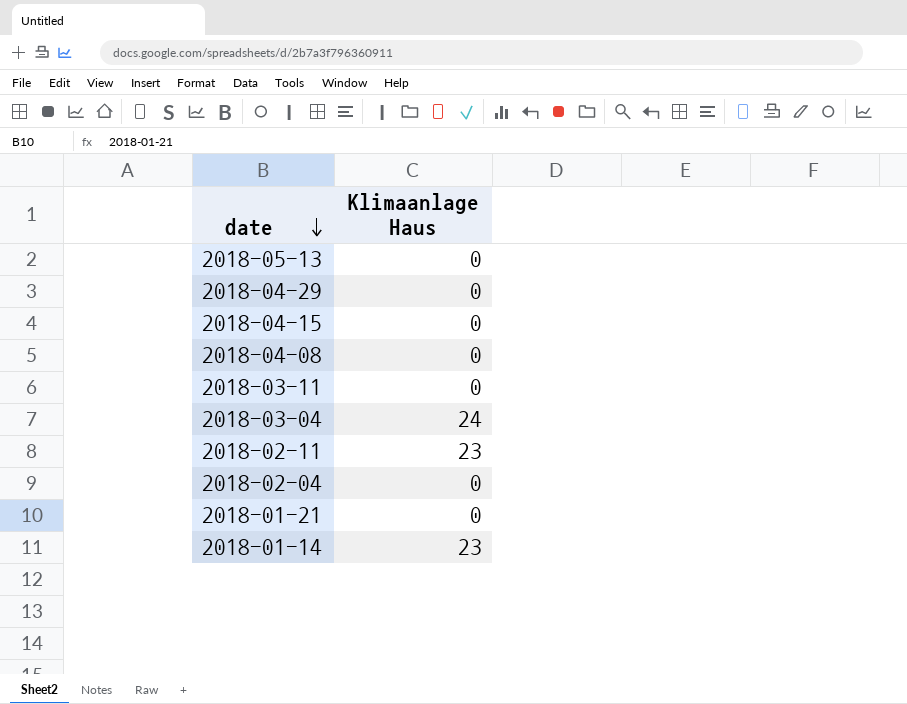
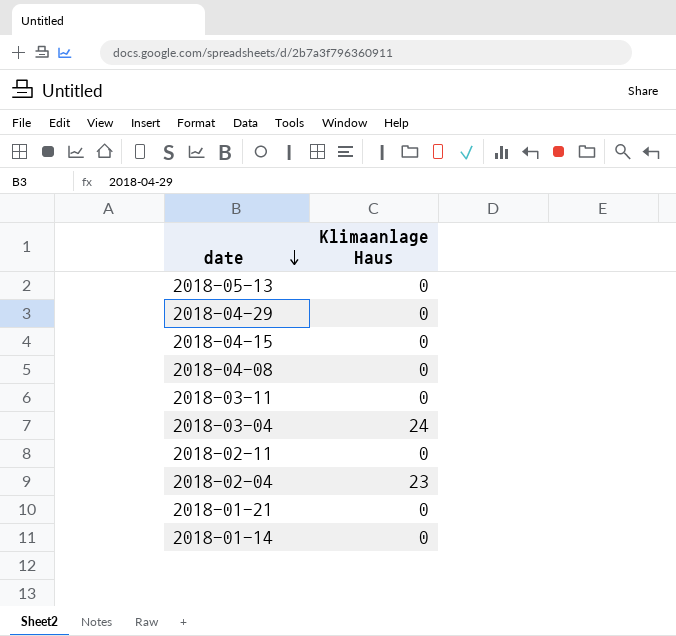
2018-02-11 | Klimaanlage Haus: 23 -> 0
2018-02-04 | Klimaanlage Haus: 0 -> 23
2018-01-14 | Klimaanlage Haus: 23 -> 0

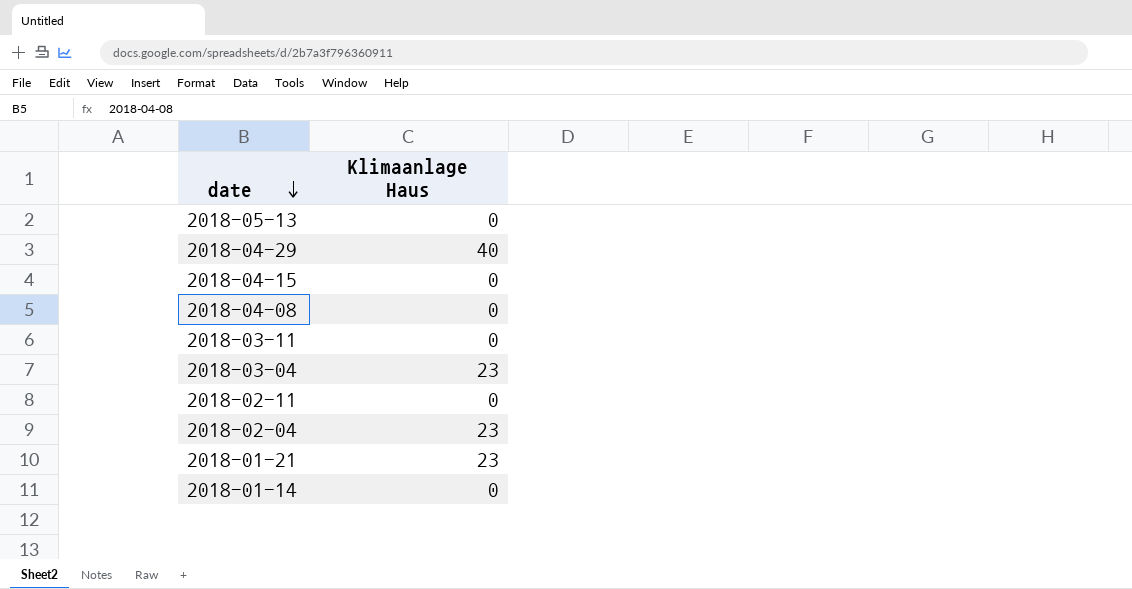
2018-04-29 | Klimaanlage Haus: 0 -> 40
2018-03-04 | Klimaanlage Haus: 24 -> 23
2018-01-21 | Klimaanlage Haus: 0 -> 23

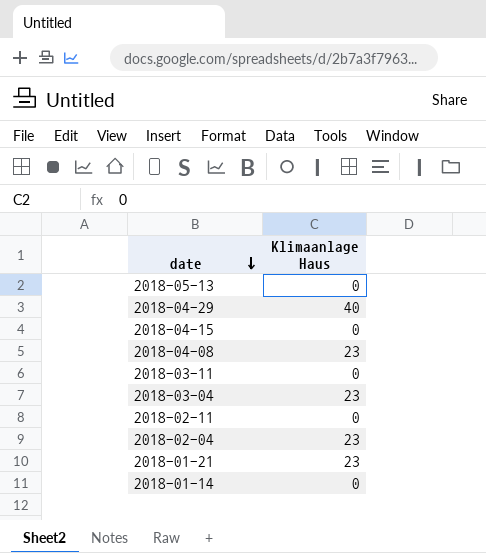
2018-04-08 | Klimaanlage Haus: 0 -> 23

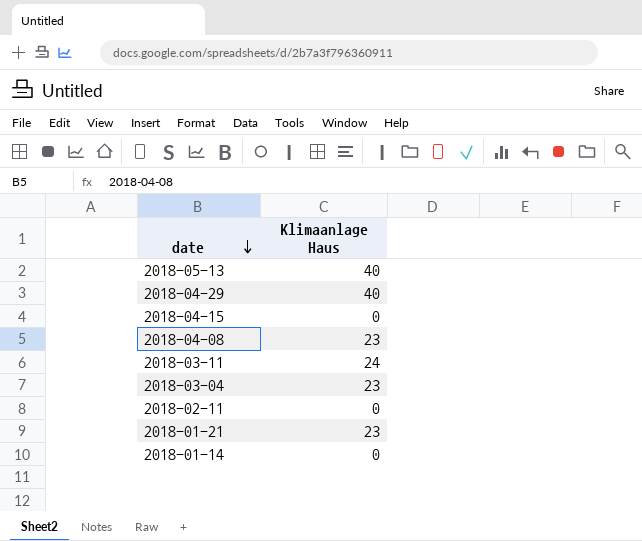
row 2018-02-04: 23 -> none
2018-05-13 | Klimaanlage Haus: 0 -> 40
2018-03-11 | Klimaanlage Haus: 0 -> 24

